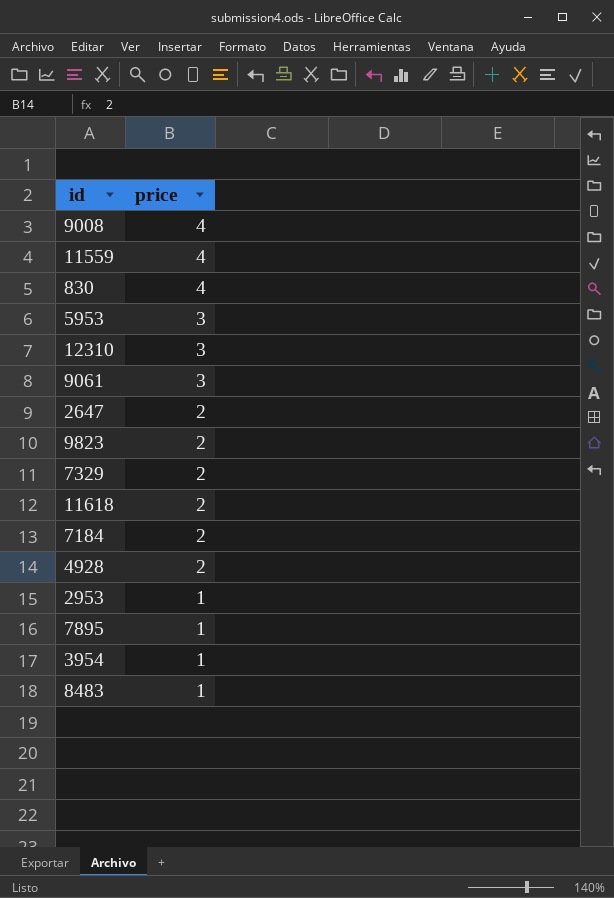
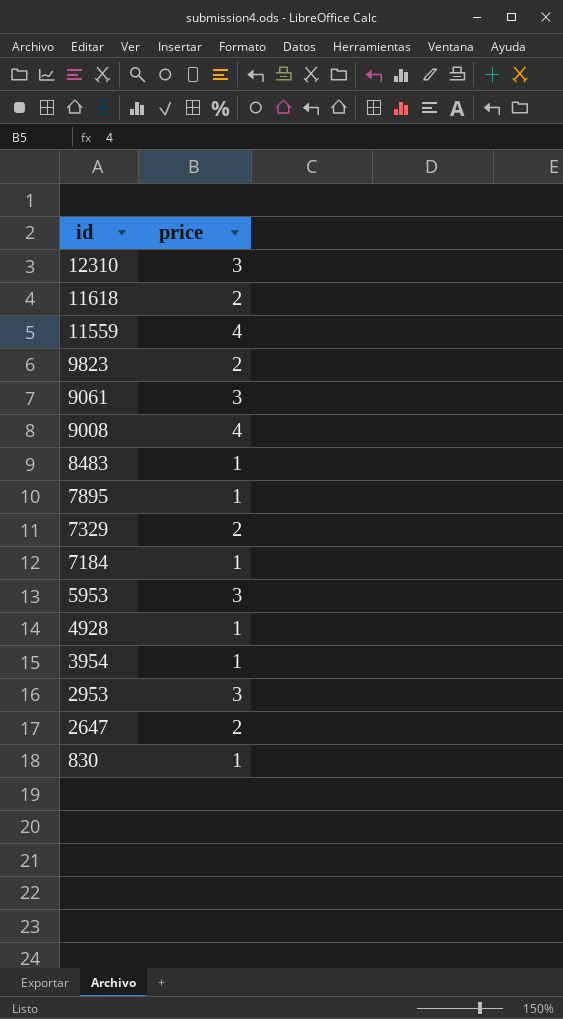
row order: price descending -> id descending
7184 | price: 2 -> 1
4928 | price: 2 -> 1
2953 | price: 1 -> 3
830 | price: 4 -> 1

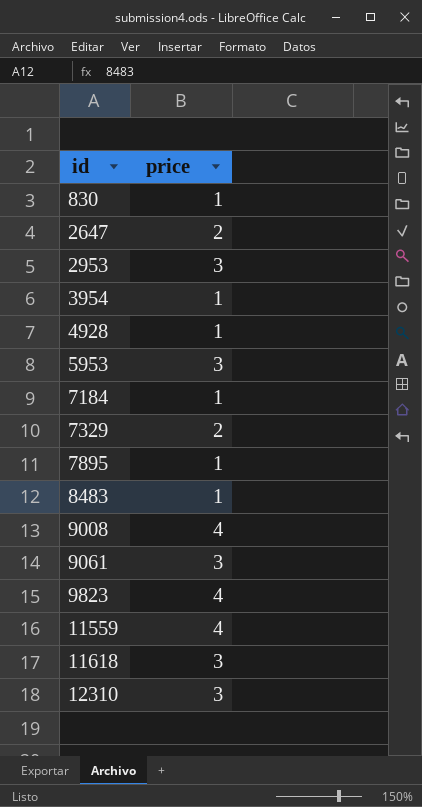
row order: id descending -> id ascending
9823 | price: 2 -> 4
11618 | price: 2 -> 3

